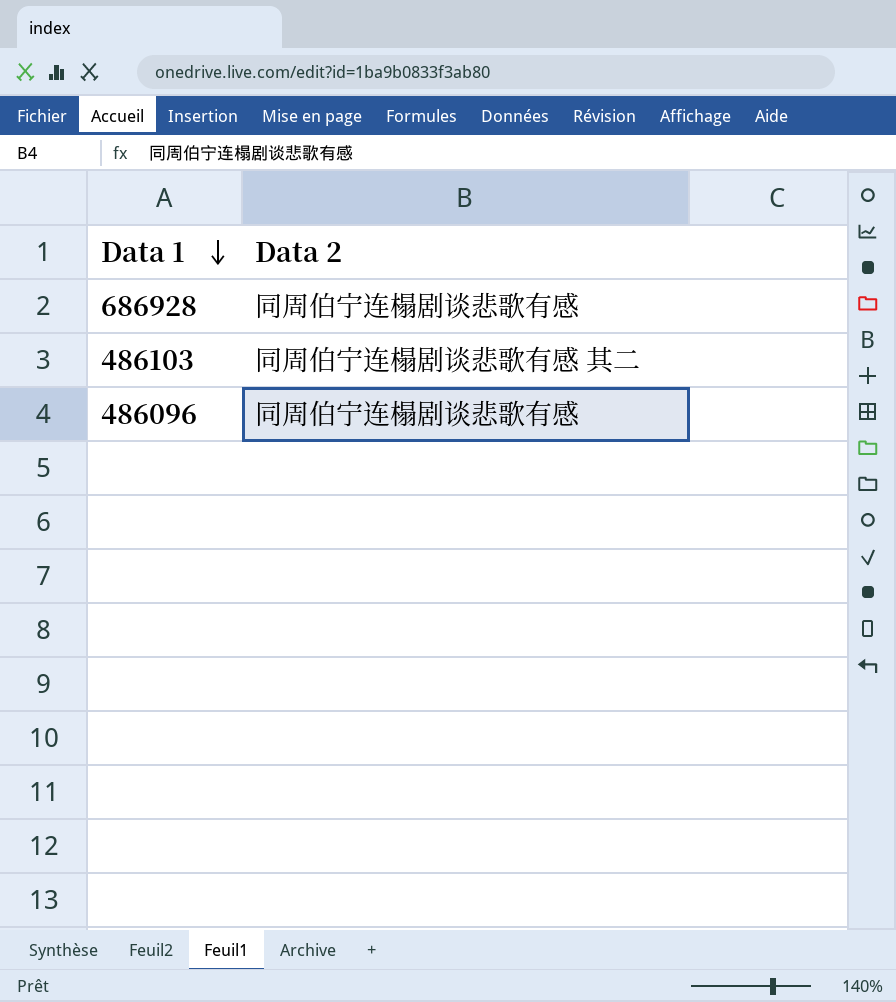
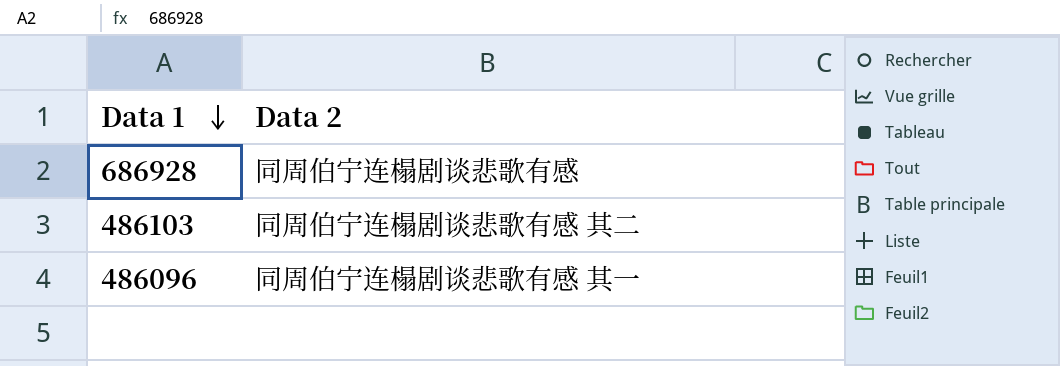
486096 | Data 2: 同周伯宁连榻剧谈悲歌有感 -> 同周伯宁连榻剧谈悲歌有感 其一

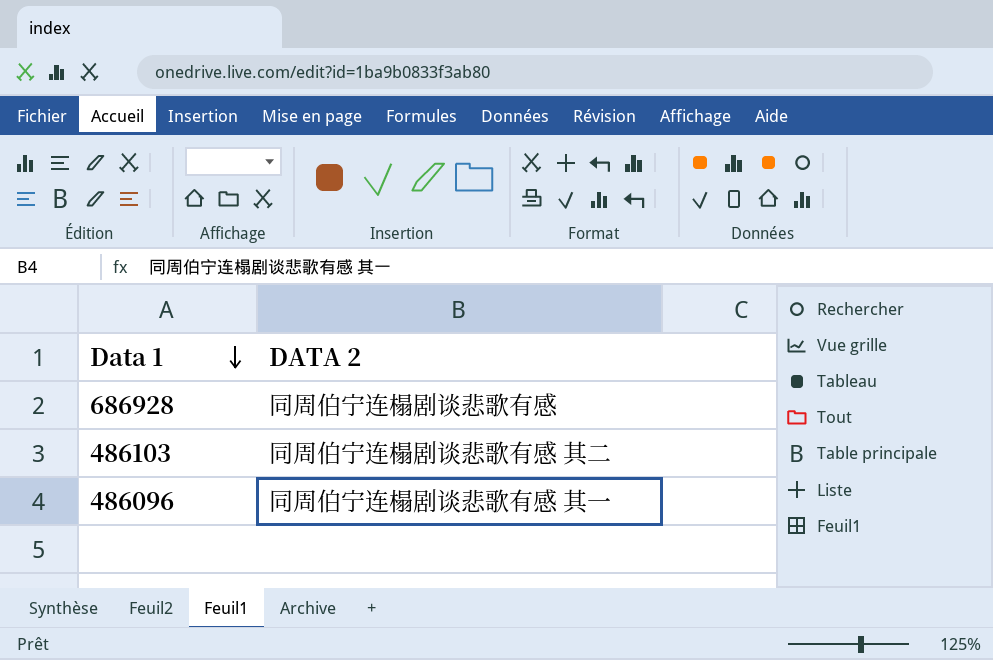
column name: Data 2 -> DATA 2

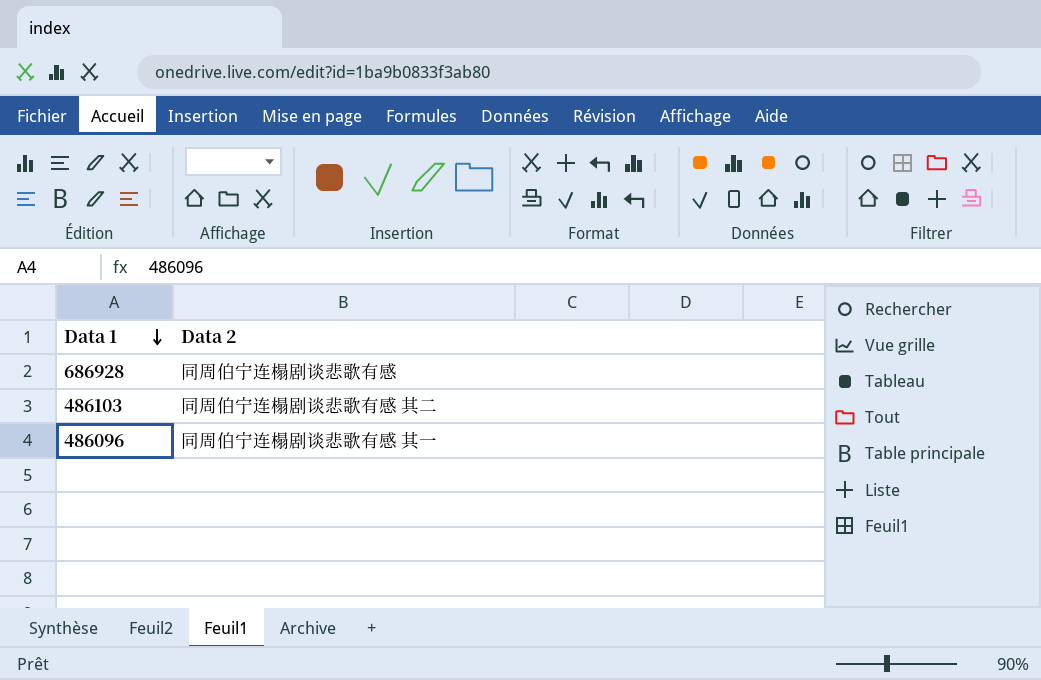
column name: DATA 2 -> Data 2

